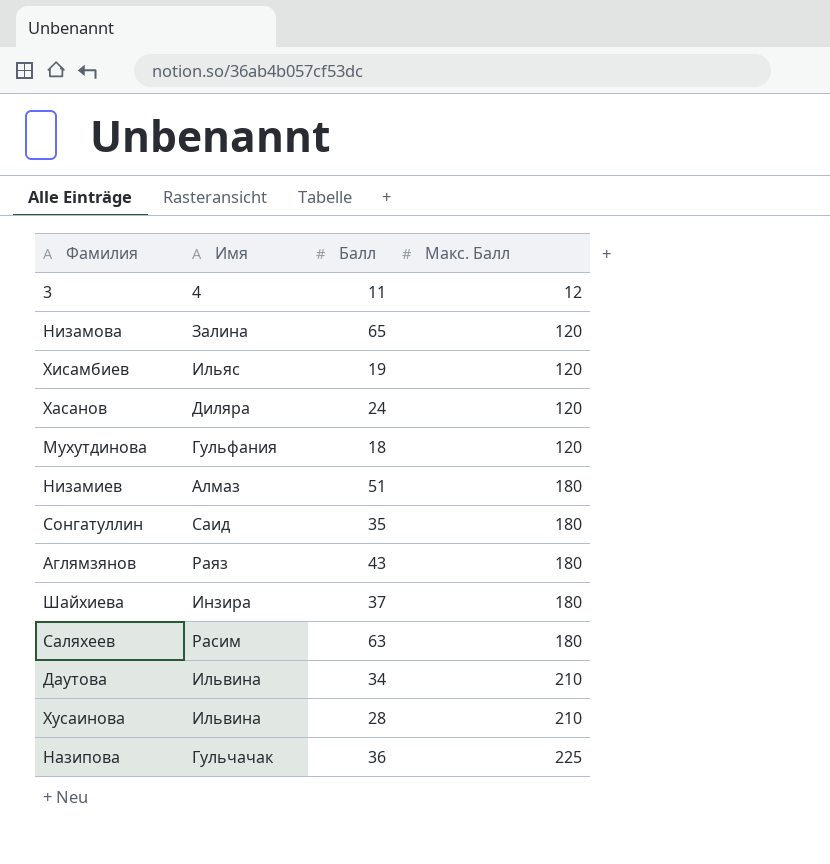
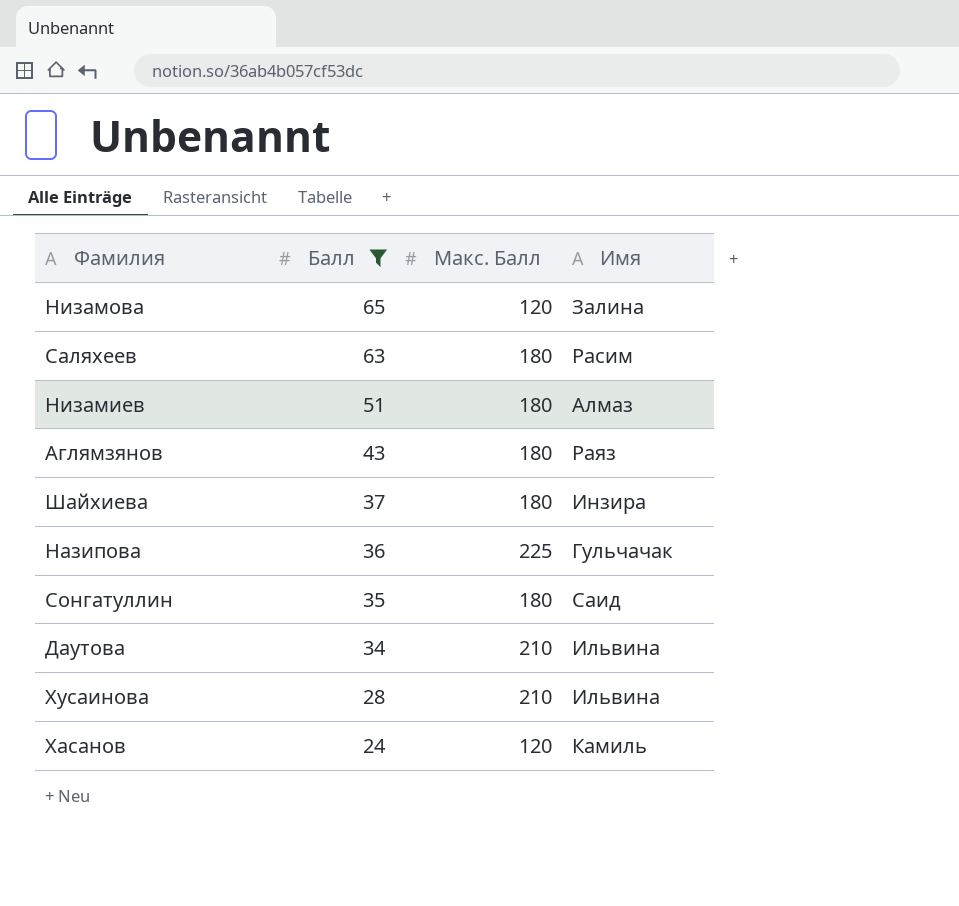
filter: none -> Балл >= 24
row order: Макс. Балл ascending -> Балл descending
column Имя | position: 2 -> 4
Хасанов | Имя: Диляра -> Камиль

